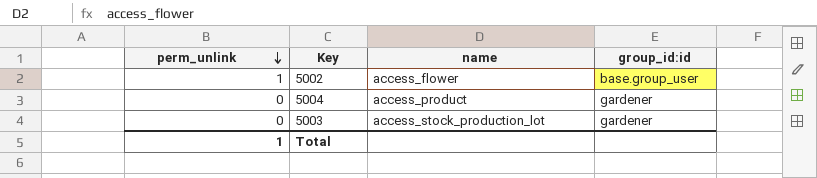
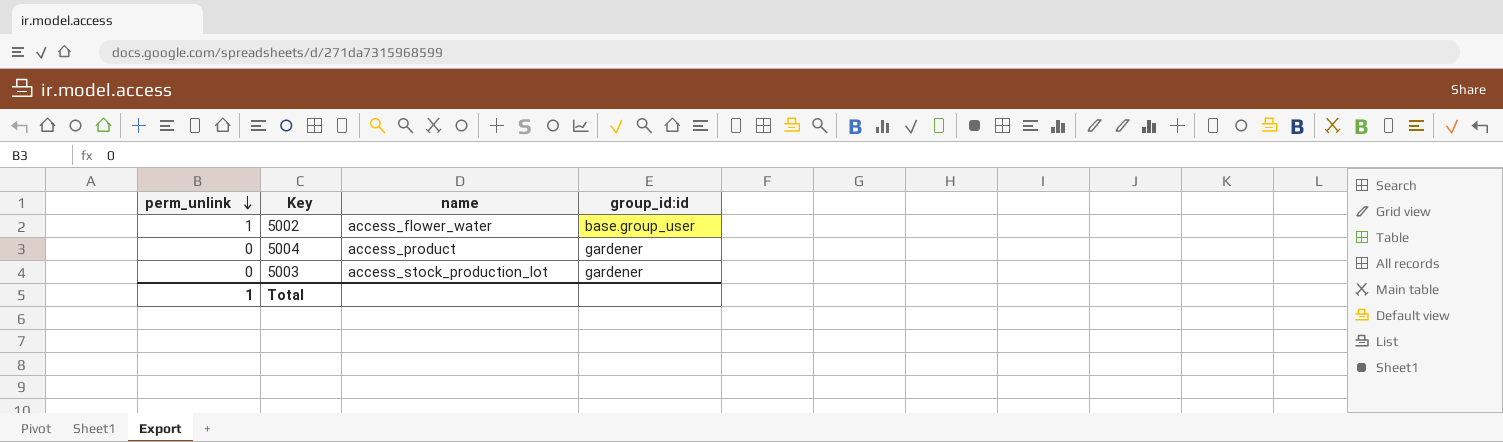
5002 | name: access_flower -> access_flower_water

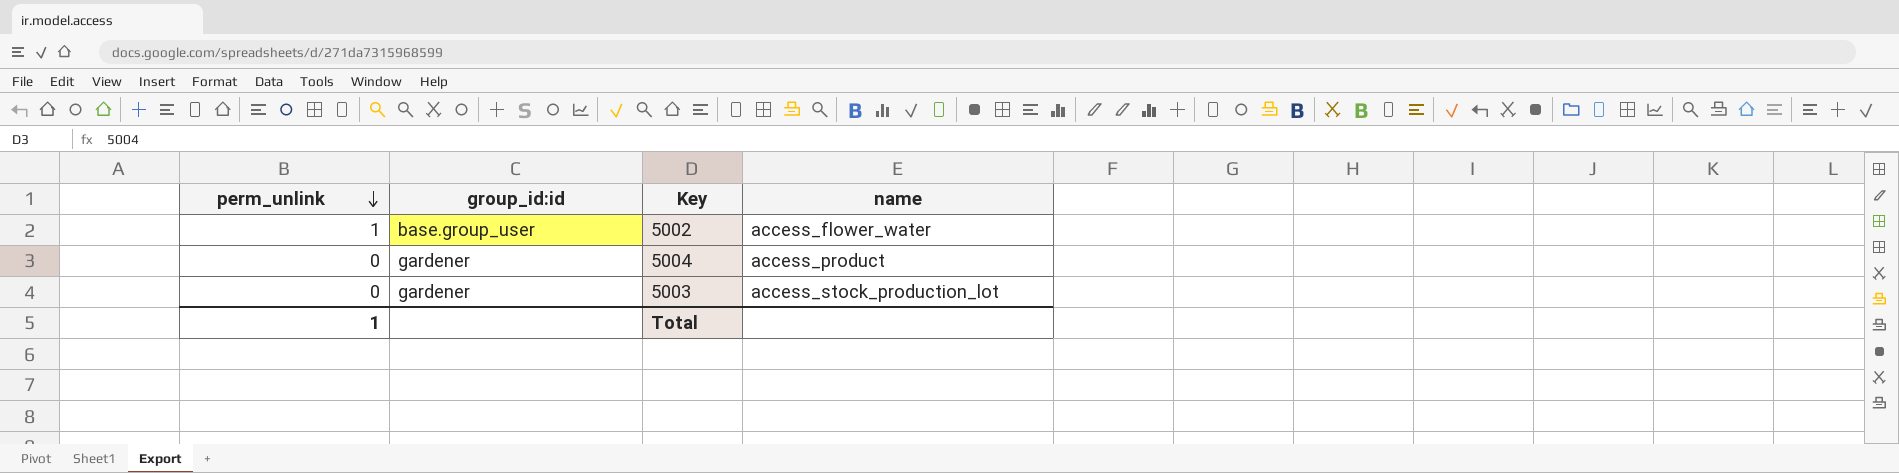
column group_id:id | position: 4 -> 2

